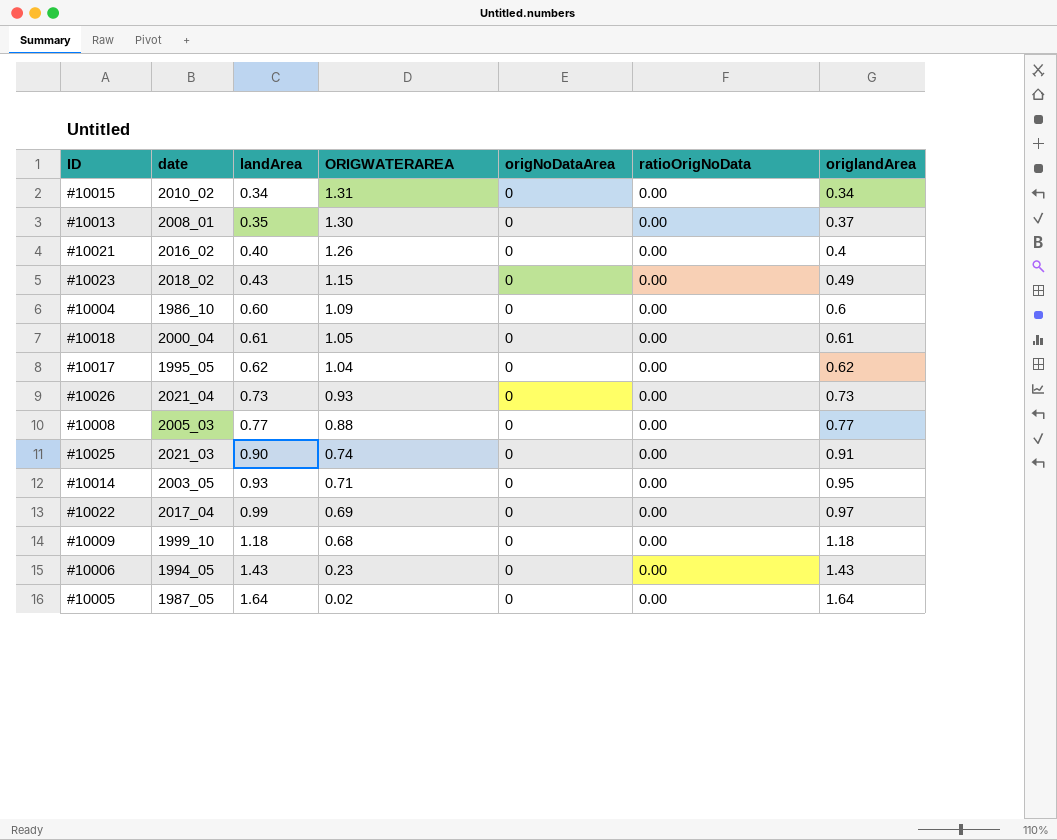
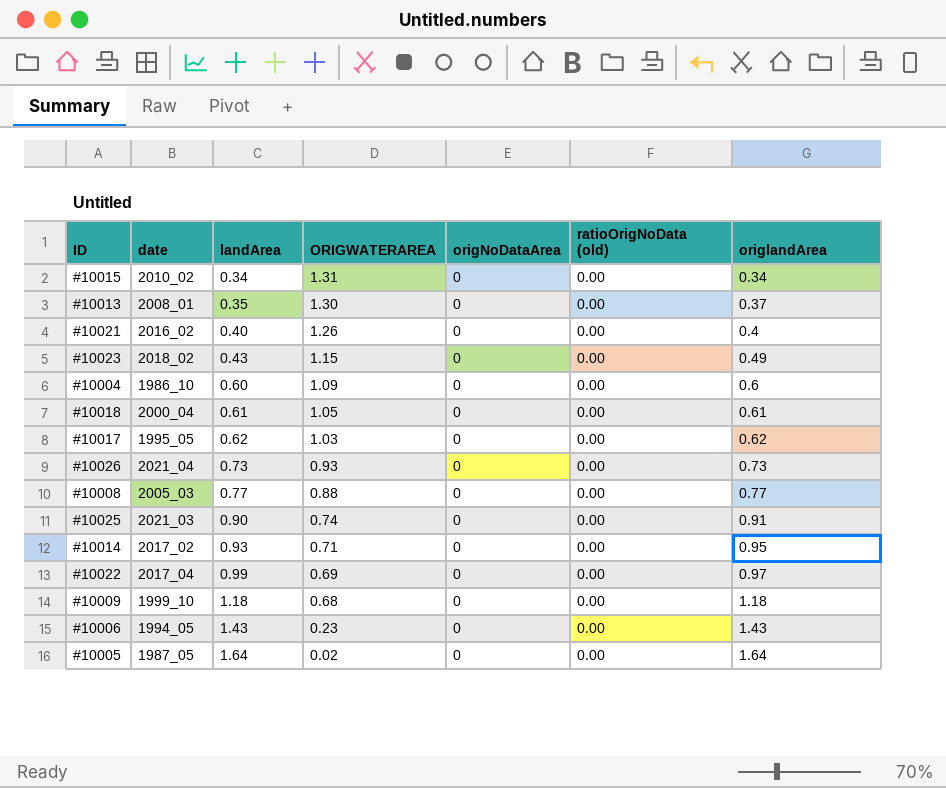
column name: ratioOrigNoData -> ratioOrigNoData (old)
#10017 | ORIGWATERAREA: 1.04 -> 1.03
#10014 | date: 2003_05 -> 2017_02

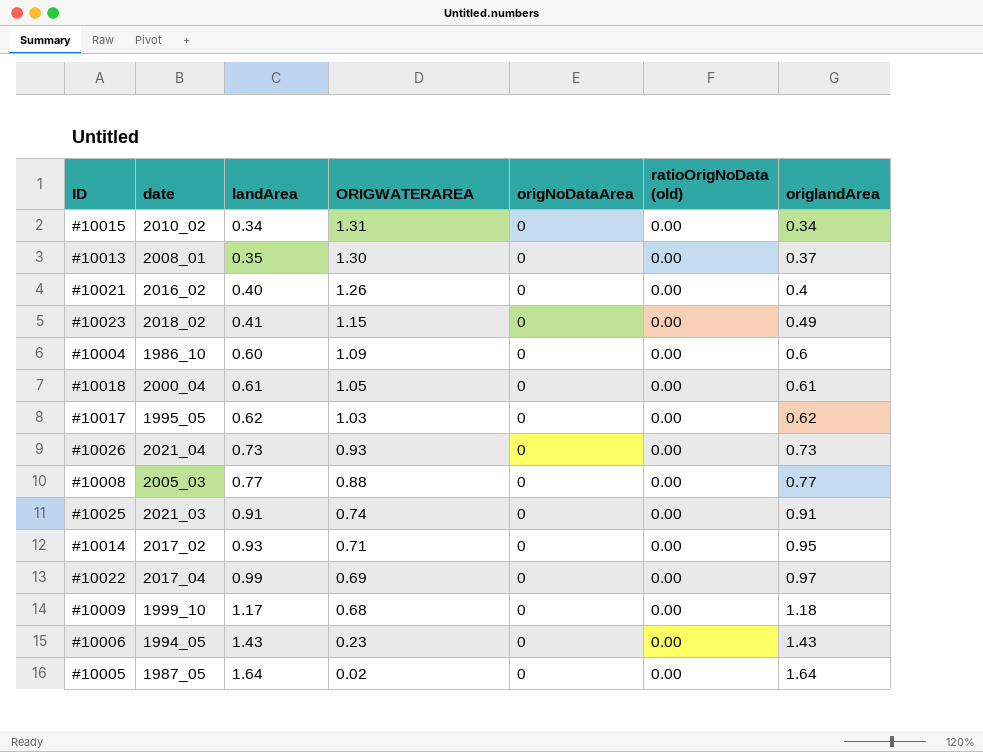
#10023 | landArea: 0.43 -> 0.41
#10025 | landArea: 0.90 -> 0.91
#10009 | landArea: 1.18 -> 1.17

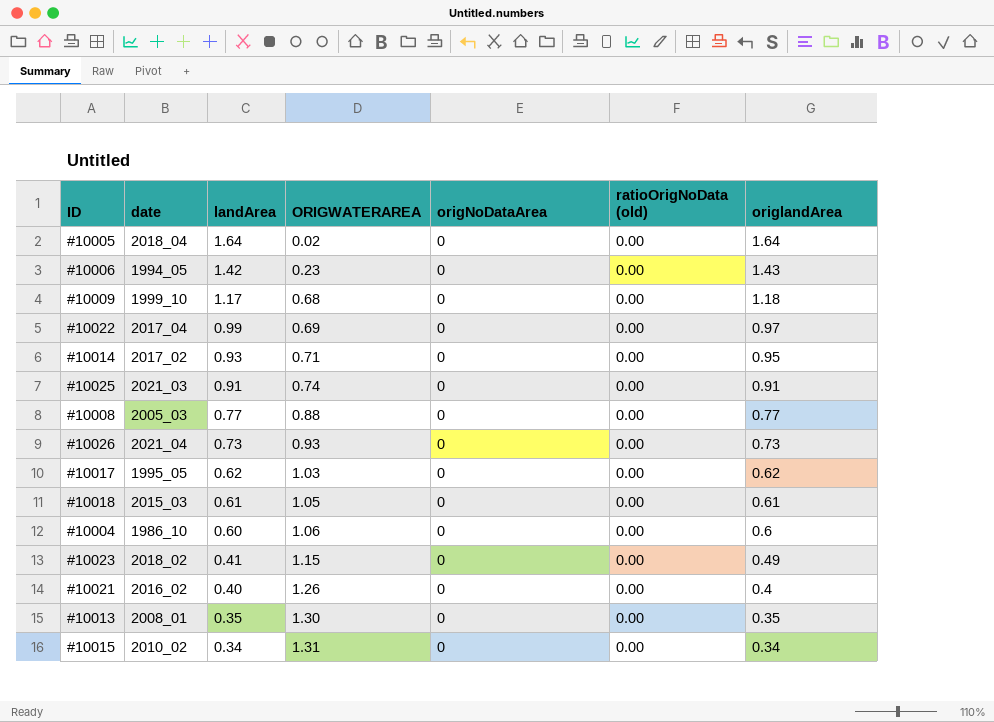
row order: landArea ascending -> landArea descending
#10005 | date: 1987_05 -> 2018_04
#10006 | landArea: 1.43 -> 1.42
#10018 | date: 2000_04 -> 2015_03
#10004 | ORIGWATERAREA: 1.09 -> 1.06
#10013 | origlandArea: 0.37 -> 0.35

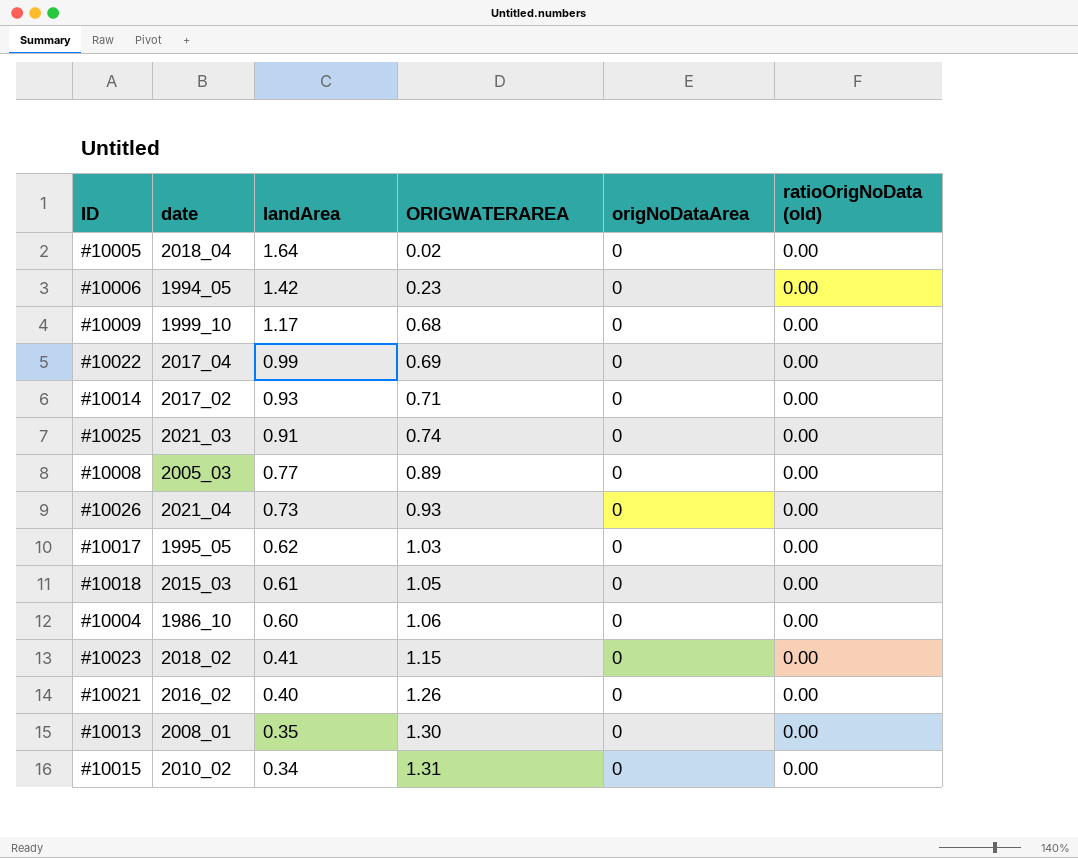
column origlandArea | position: 7 -> none
#10008 | ORIGWATERAREA: 0.88 -> 0.89

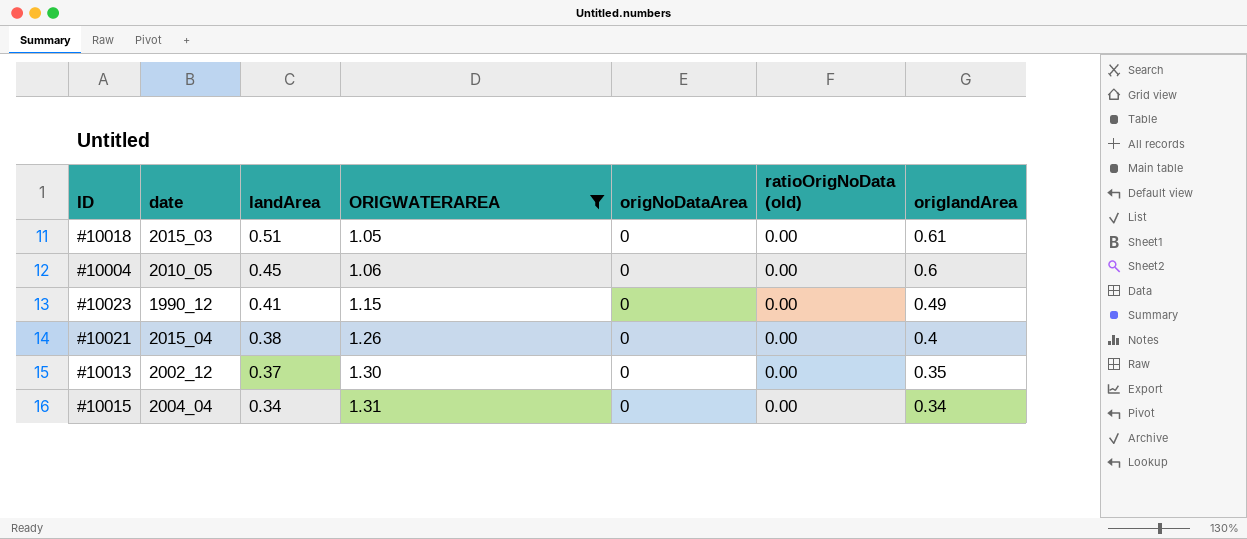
filter: none -> ORIGWATERAREA >= 1.05
column origlandArea | position: none -> 7
#10018 | landArea: 0.61 -> 0.51
#10004 | date: 1986_10 -> 2010_05
#10004 | landArea: 0.60 -> 0.45
#10023 | date: 2018_02 -> 1990_12
#10021 | date: 2016_02 -> 2015_04
#10021 | landArea: 0.40 -> 0.38
#10013 | date: 2008_01 -> 2002_12
#10013 | landArea: 0.35 -> 0.37
#10015 | date: 2010_02 -> 2004_04

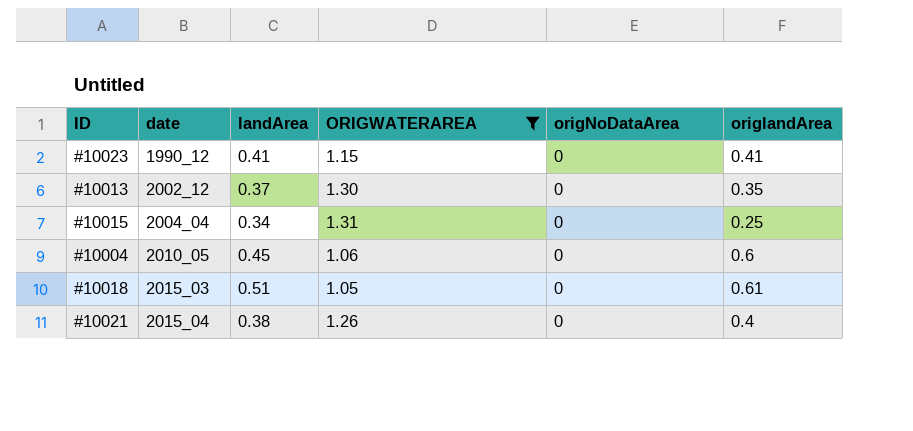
row order: landArea descending -> date ascending
column ratioOrigNoData (old) | position: 6 -> none
#10023 | origlandArea: 0.49 -> 0.41
#10015 | origlandArea: 0.34 -> 0.25

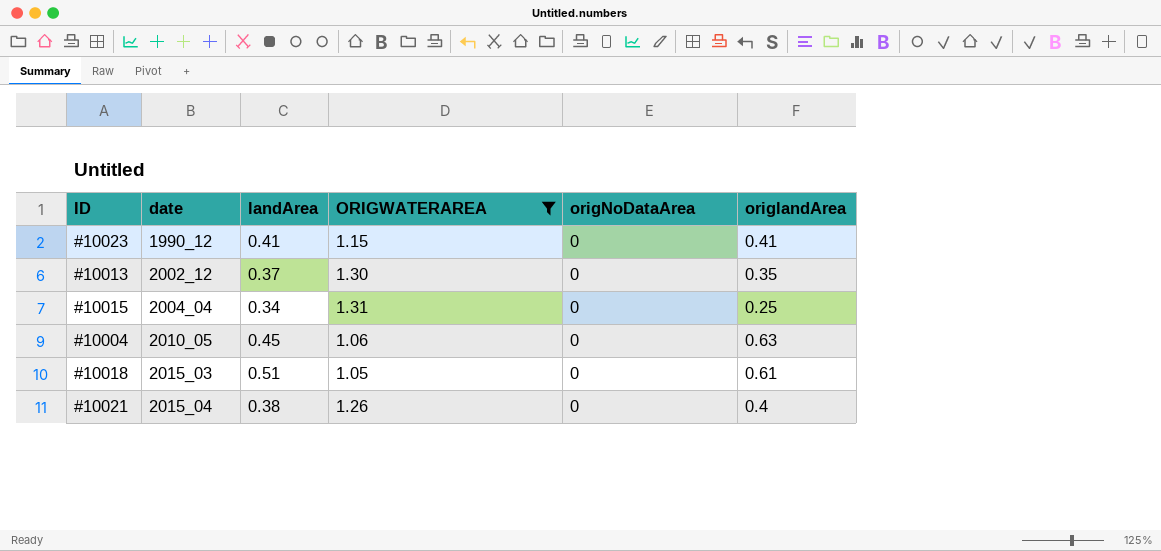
#10004 | origlandArea: 0.6 -> 0.63

